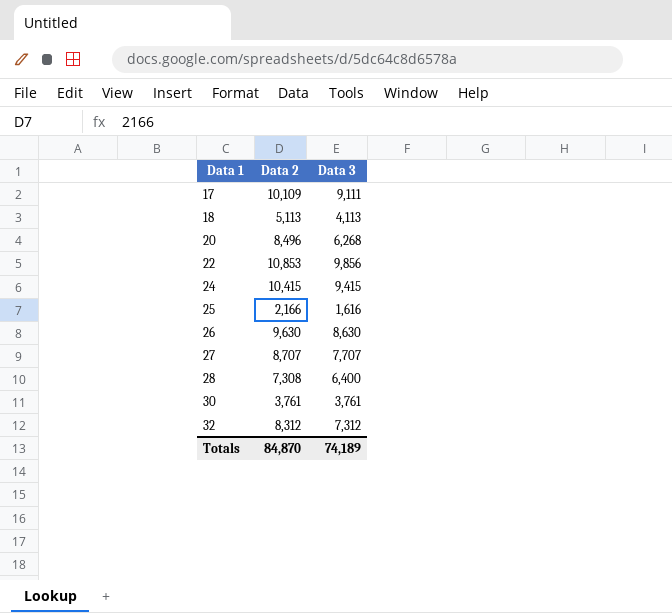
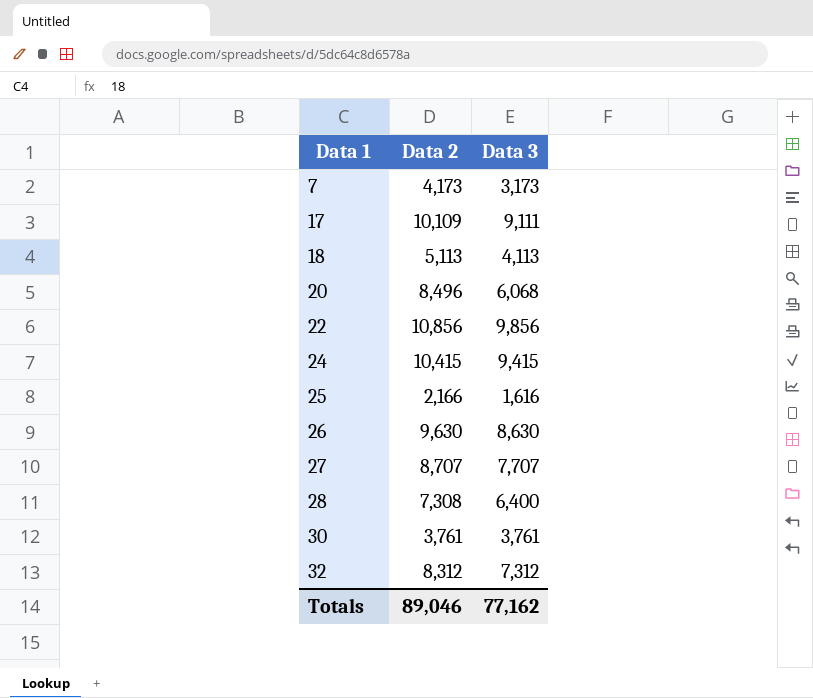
row 7: none -> 4,173 | 3,173
20 | Data 3: 6,268 -> 6,068
22 | Data 2: 10,853 -> 10,856
Totals | Data 2: 84,870 -> 89,046
Totals | Data 3: 74,189 -> 77,162

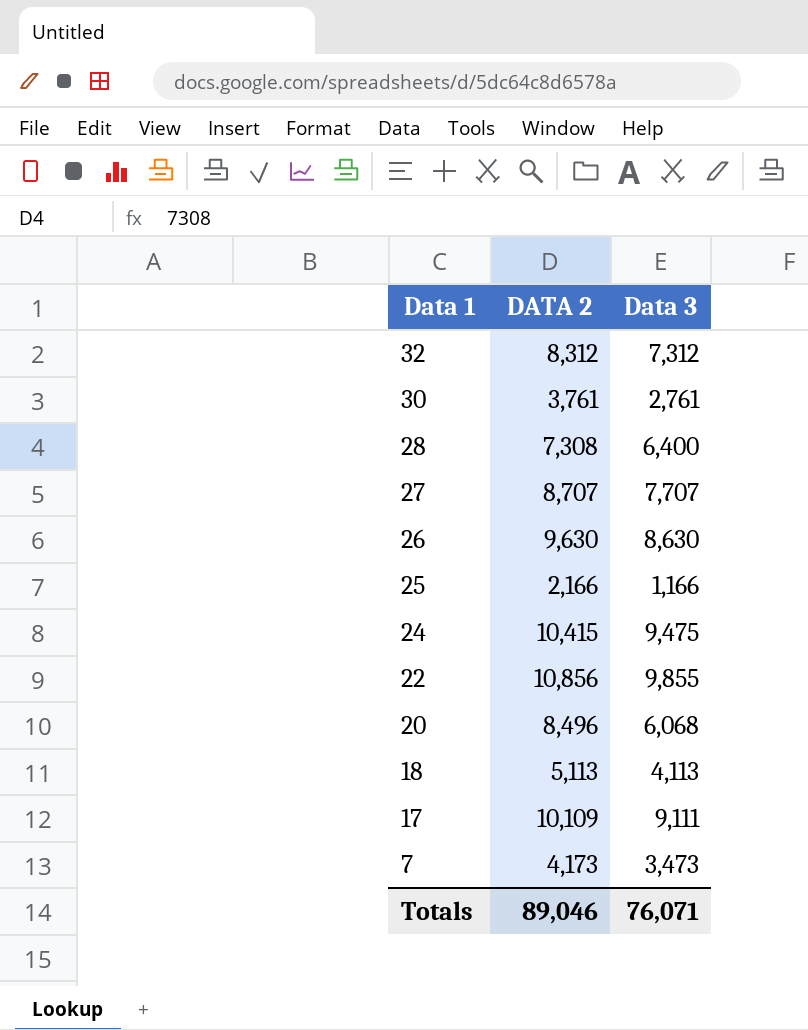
row order: Data 1 ascending -> Data 1 descending
column name: Data 2 -> DATA 2
30 | Data 3: 3,761 -> 2,761
25 | Data 3: 1,616 -> 1,166
24 | Data 3: 9,415 -> 9,475
22 | Data 3: 9,856 -> 9,855
7 | Data 3: 3,173 -> 3,473
Totals | Data 3: 77,162 -> 76,071

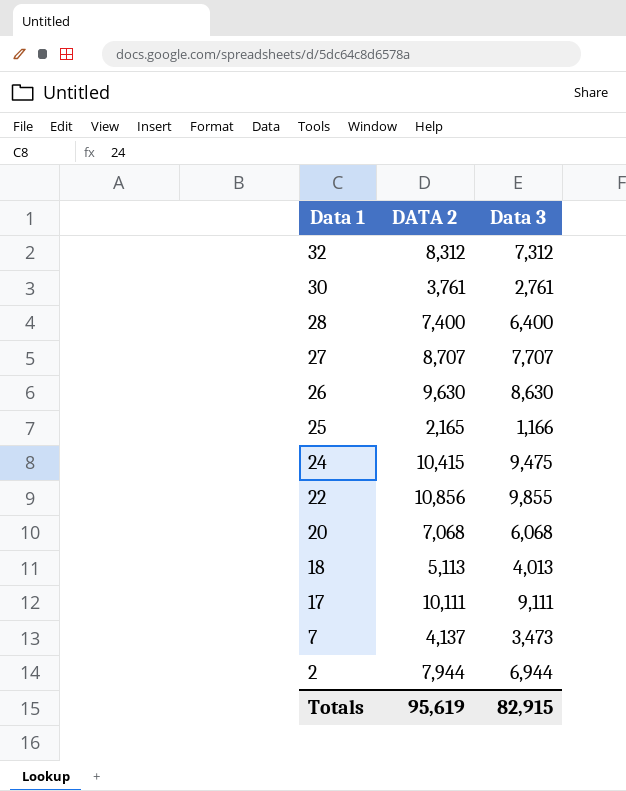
28 | DATA 2: 7,308 -> 7,400
25 | DATA 2: 2,166 -> 2,165
20 | DATA 2: 8,496 -> 7,068
18 | Data 3: 4,113 -> 4,013
17 | DATA 2: 10,109 -> 10,111
7 | DATA 2: 4,173 -> 4,137
row 2: none -> 7,944 | 6,944
Totals | DATA 2: 89,046 -> 95,619
Totals | Data 3: 76,071 -> 82,915

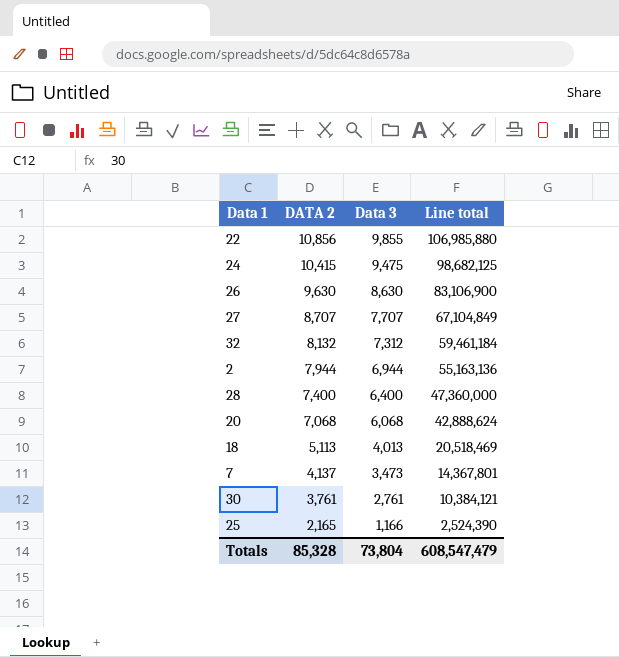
row order: Data 1 descending -> DATA 2 descending
column Line total | formula: none -> [DATA 2] * [Data 3]
row 17: 10,111 | 9,111 -> none
32 | DATA 2: 8,312 -> 8,132
Totals | DATA 2: 95,619 -> 85,328
Totals | Data 3: 82,915 -> 73,804

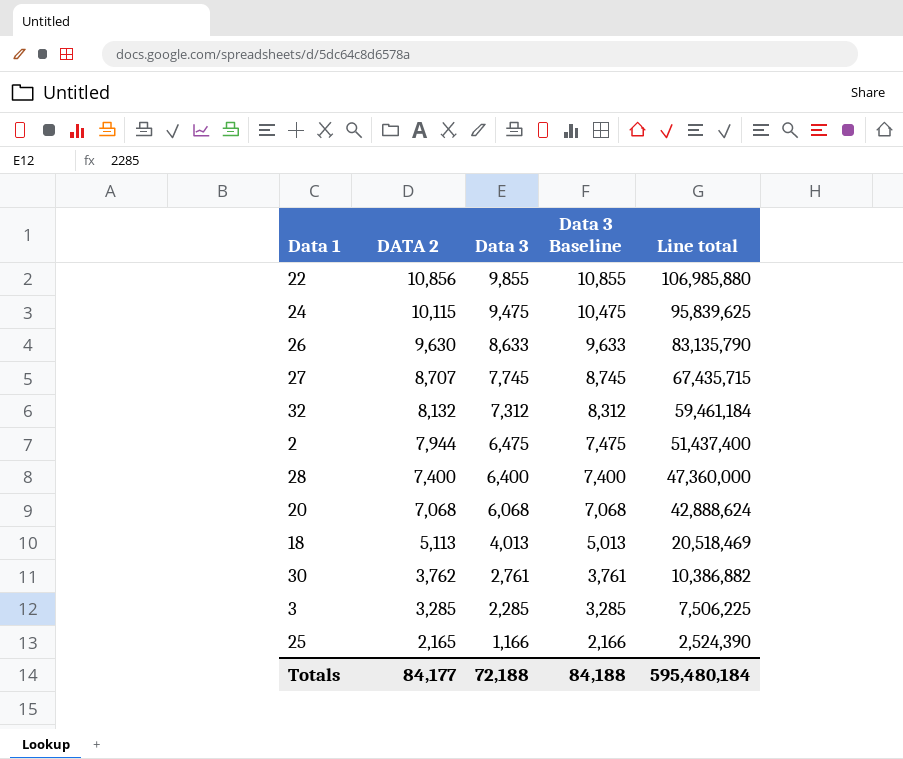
column Data 3 Baseline | formula: none -> [Data 3] + 1000
row 7: 4,137 | 3,473 | 14,367,801 -> none
24 | DATA 2: 10,415 -> 10,115
24 | Line total: 98,682,125 -> 95,839,625
26 | Data 3: 8,630 -> 8,633
26 | Line total: 83,106,900 -> 83,135,790
27 | Data 3: 7,707 -> 7,745
27 | Line total: 67,104,849 -> 67,435,715
2 | Data 3: 6,944 -> 6,475
2 | Line total: 55,163,136 -> 51,437,400
30 | DATA 2: 3,761 -> 3,762
30 | Line total: 10,384,121 -> 10,386,882
row 3: none -> 3,285 | 2,285 | 3,285 | 7,506,225
Totals | DATA 2: 85,328 -> 84,177
Totals | Data 3: 73,804 -> 72,188
Totals | Line total: 608,547,479 -> 595,480,184

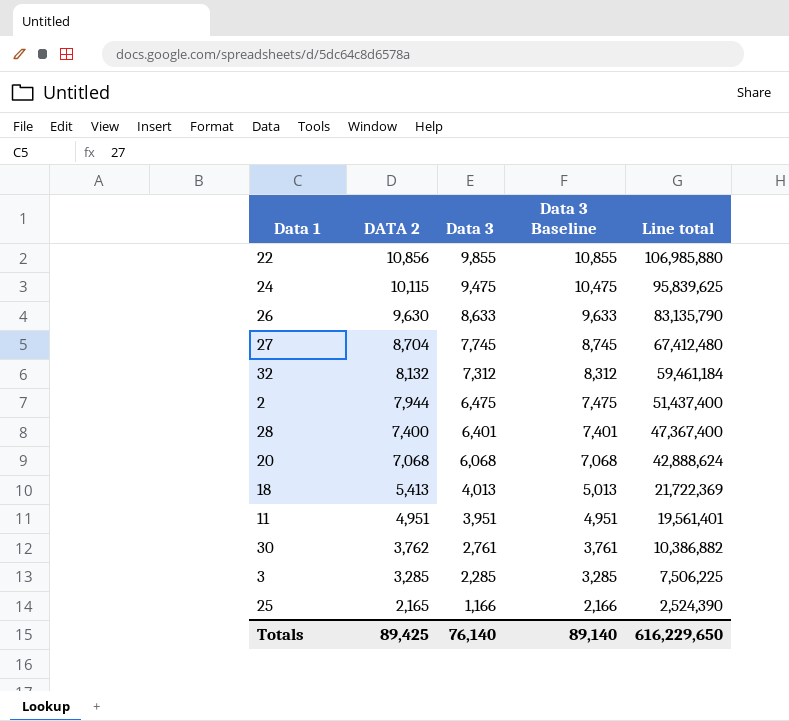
27 | DATA 2: 8,707 -> 8,704
27 | Line total: 67,435,715 -> 67,412,480
28 | Data 3: 6,400 -> 6,401
28 | Data 3 Baseline: 7,400 -> 7,401
28 | Line total: 47,360,000 -> 47,367,400
18 | DATA 2: 5,113 -> 5,413
18 | Line total: 20,518,469 -> 21,722,369
row 11: none -> 4,951 | 3,951 | 4,951 | 19,561,401
Totals | DATA 2: 84,177 -> 89,425
Totals | Data 3: 72,188 -> 76,140
Totals | Data 3 Baseline: 84,188 -> 89,140
Totals | Line total: 595,480,184 -> 616,229,650

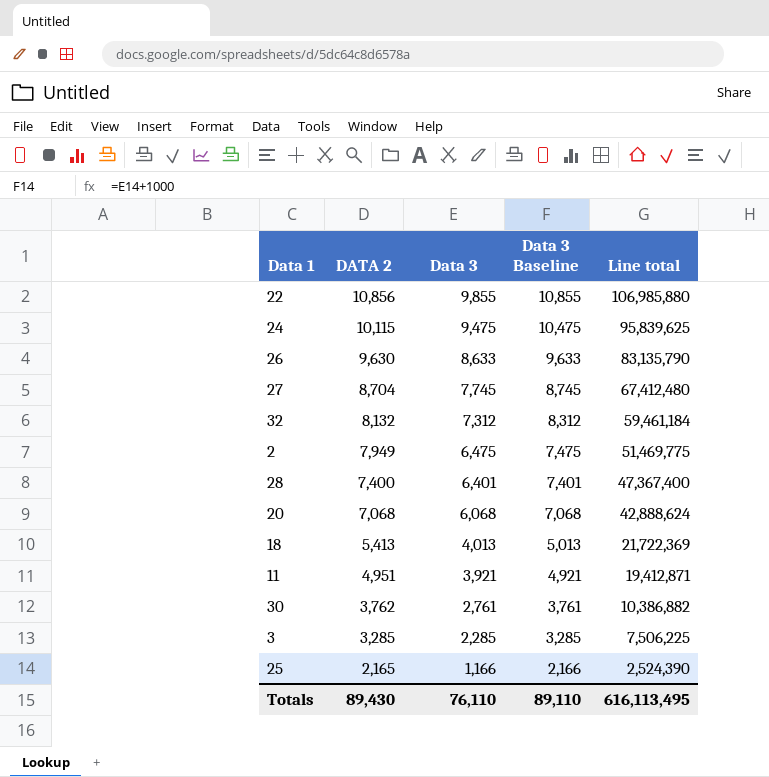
2 | DATA 2: 7,944 -> 7,949
2 | Line total: 51,437,400 -> 51,469,775
11 | Data 3: 3,951 -> 3,921
11 | Data 3 Baseline: 4,951 -> 4,921
11 | Line total: 19,561,401 -> 19,412,871
Totals | DATA 2: 89,425 -> 89,430
Totals | Data 3: 76,140 -> 76,110
Totals | Data 3 Baseline: 89,140 -> 89,110
Totals | Line total: 616,229,650 -> 616,113,495

